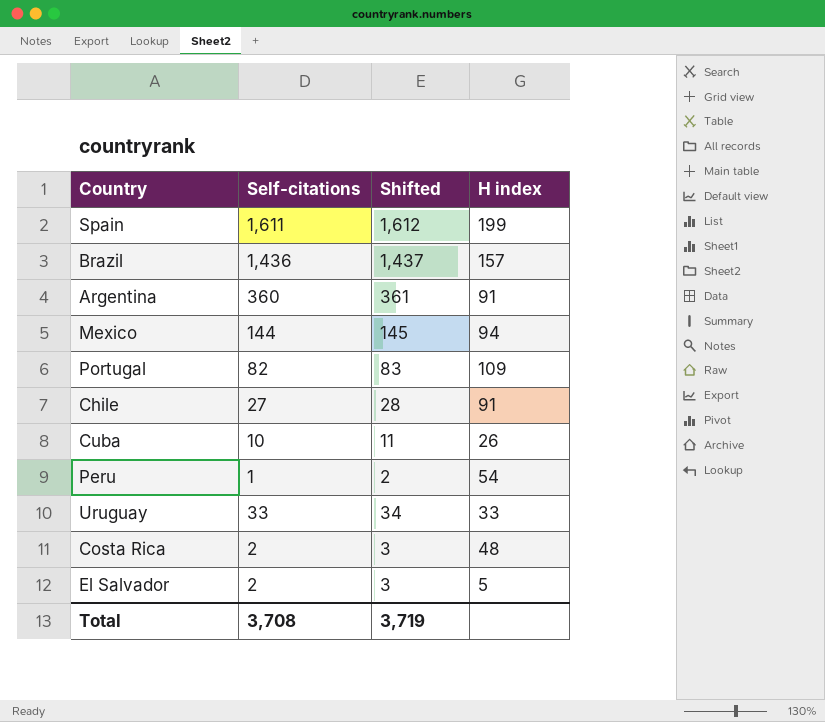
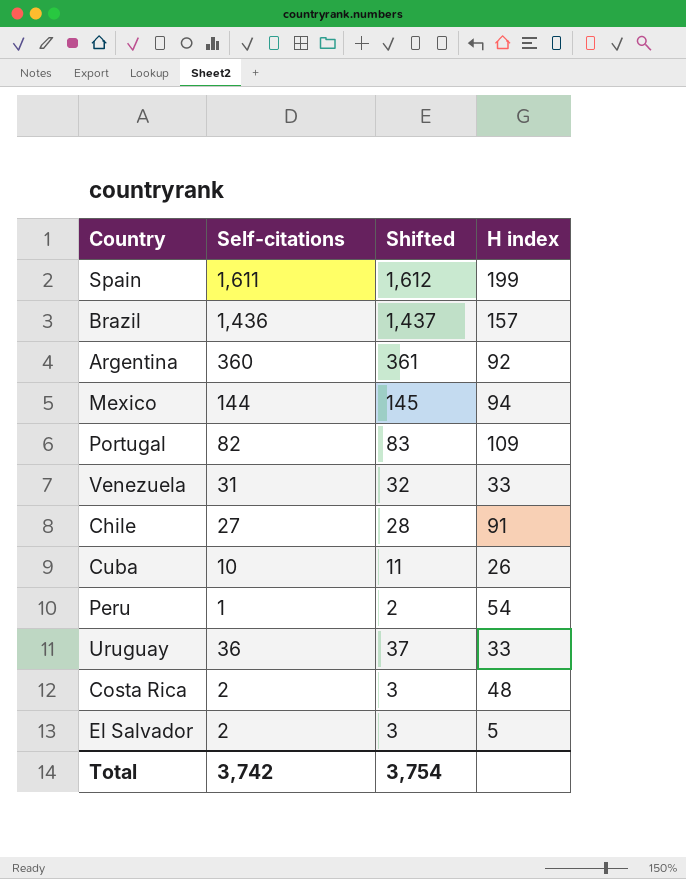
Argentina | H index: 91 -> 92
row Venezuela: none -> 31 | 32 | 33
Uruguay | Self-citations: 33 -> 36
Uruguay | Shifted: 34 -> 37
Total | Self-citations: 3,708 -> 3,742
Total | Shifted: 3,719 -> 3,754

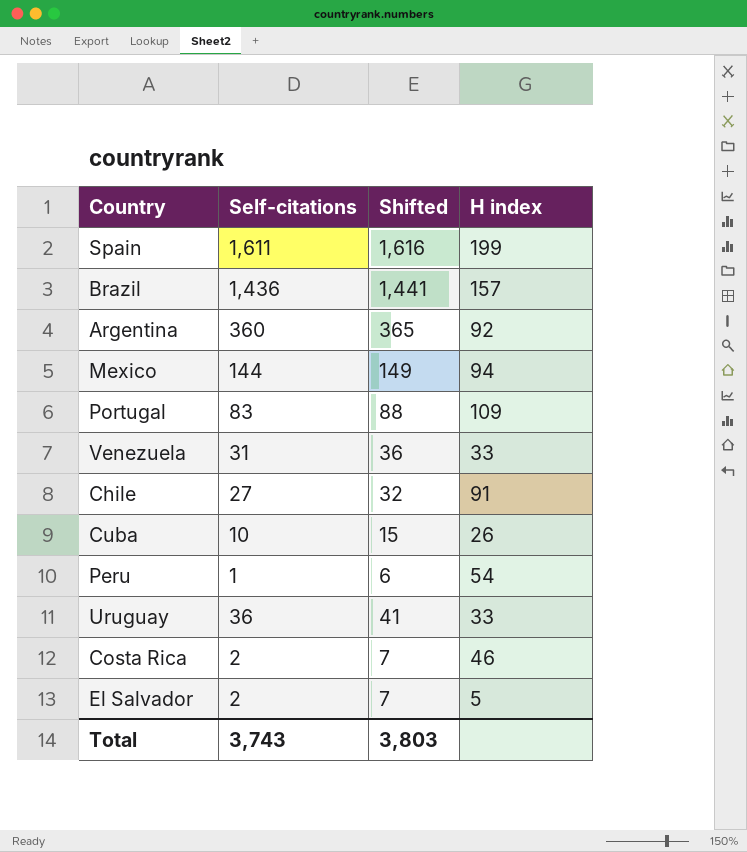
column Shifted | formula: [Self-citations] + 1 -> [Self-citations] + 5
Portugal | Self-citations: 82 -> 83
Costa Rica | H index: 48 -> 46
Total | Self-citations: 3,742 -> 3,743
Total | Shifted: 3,754 -> 3,803

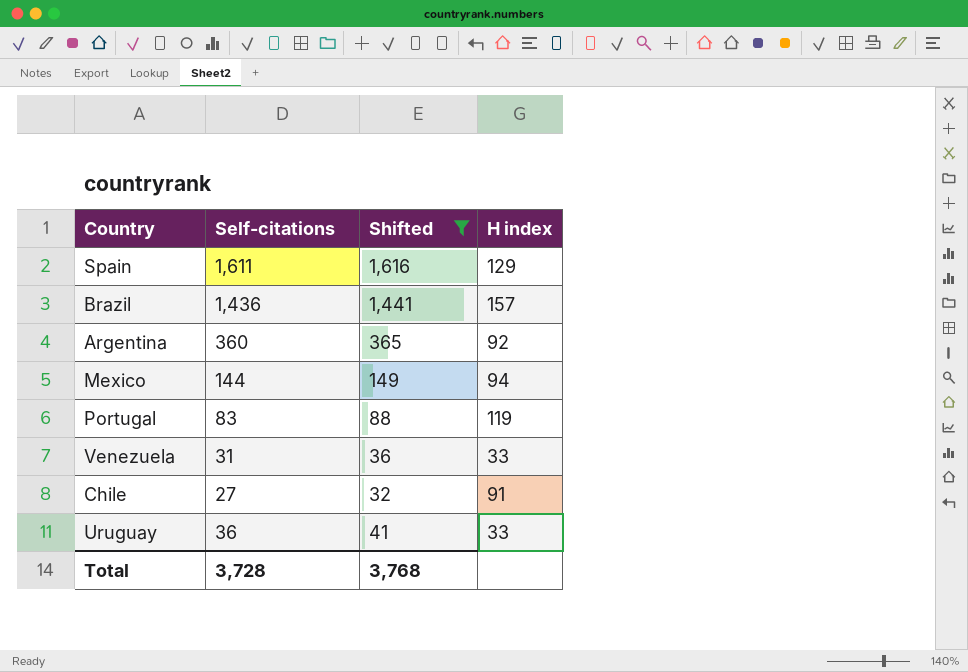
filter: none -> Shifted >= 32
Spain | H index: 199 -> 129
Portugal | H index: 109 -> 119
Total | Self-citations: 3,743 -> 3,728
Total | Shifted: 3,803 -> 3,768

